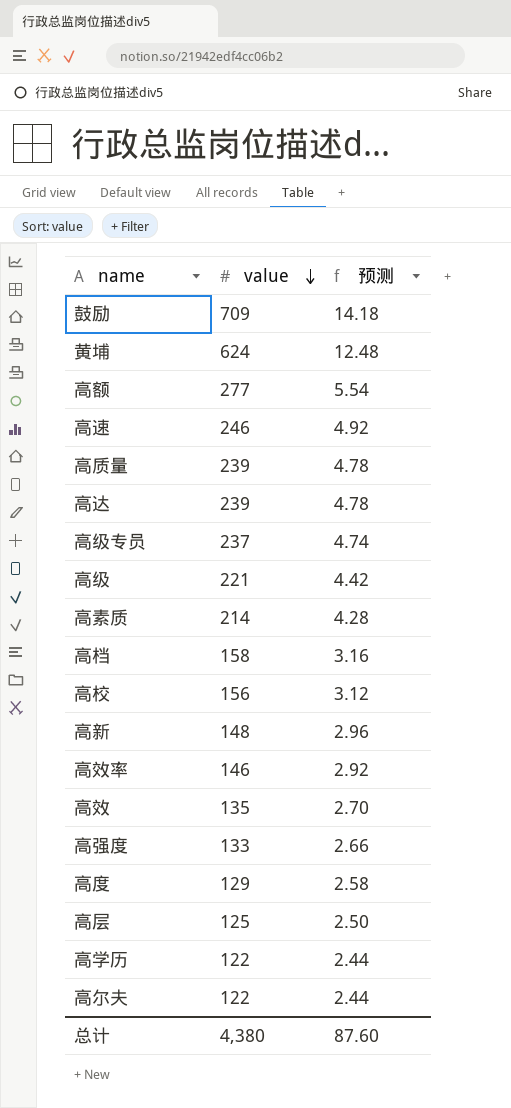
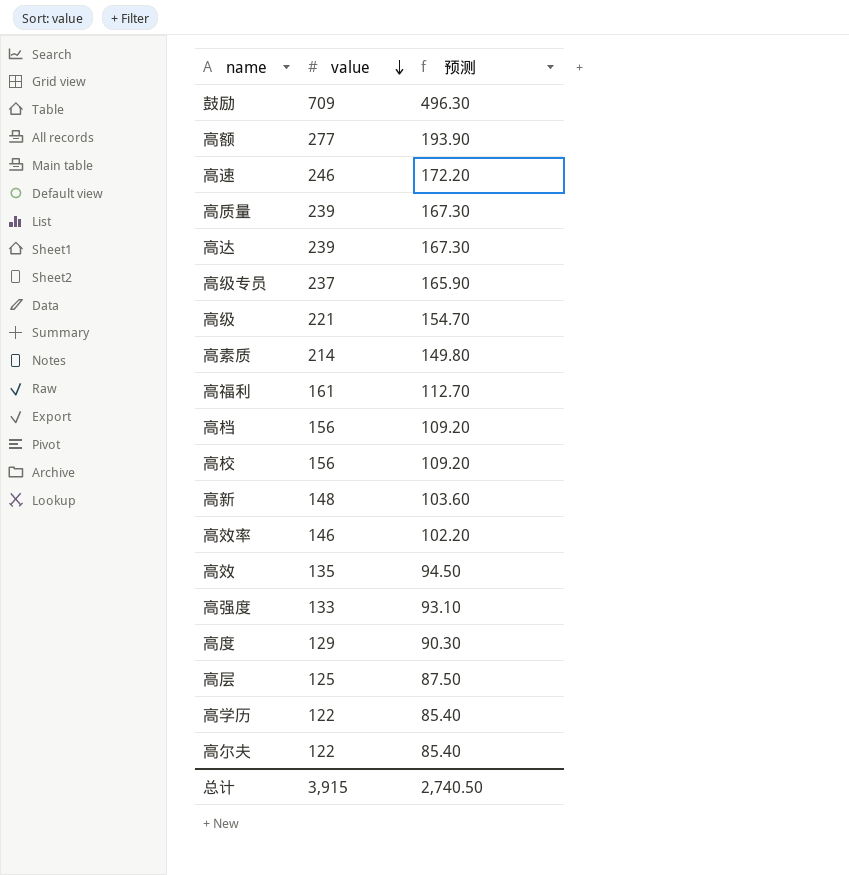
column 预测 | formula: [value] * 0.02 -> [value] * 0.7
row 黄埔: 624 | 12.48 -> none
row 高福利: none -> 161 | 112.70
高档 | value: 158 -> 156
总计 | value: 4,380 -> 3,915
总计 | 预测: 87.60 -> 2,740.50

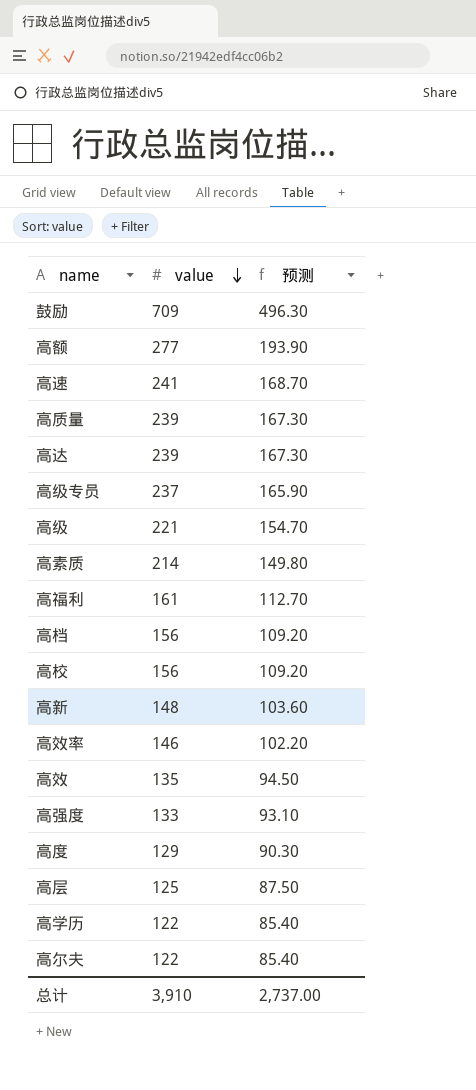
高速 | value: 246 -> 241
高速 | 预测: 172.20 -> 168.70
总计 | value: 3,915 -> 3,910
总计 | 预测: 2,740.50 -> 2,737.00

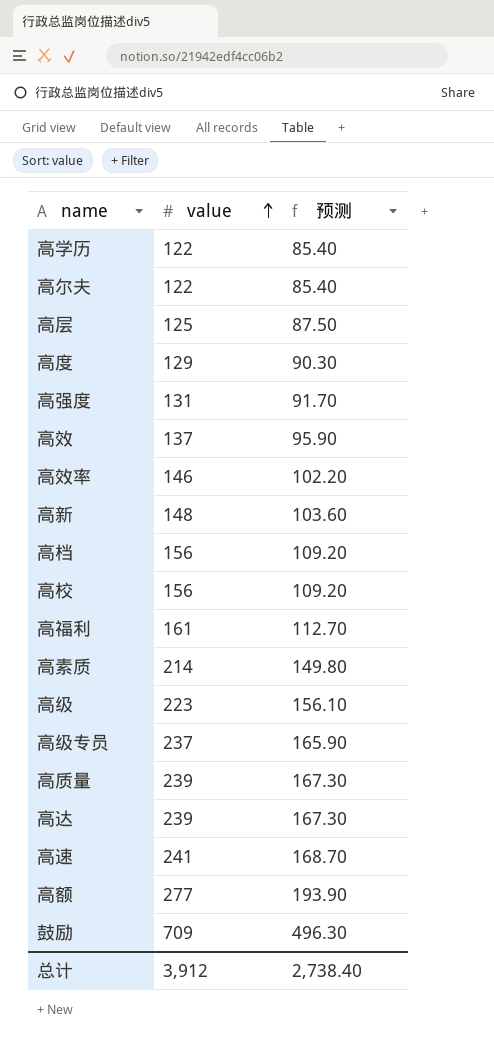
row order: value descending -> value ascending
高强度 | value: 133 -> 131
高强度 | 预测: 93.10 -> 91.70
高效 | value: 135 -> 137
高效 | 预测: 94.50 -> 95.90
高级 | value: 221 -> 223
高级 | 预测: 154.70 -> 156.10
总计 | value: 3,910 -> 3,912
总计 | 预测: 2,737.00 -> 2,738.40

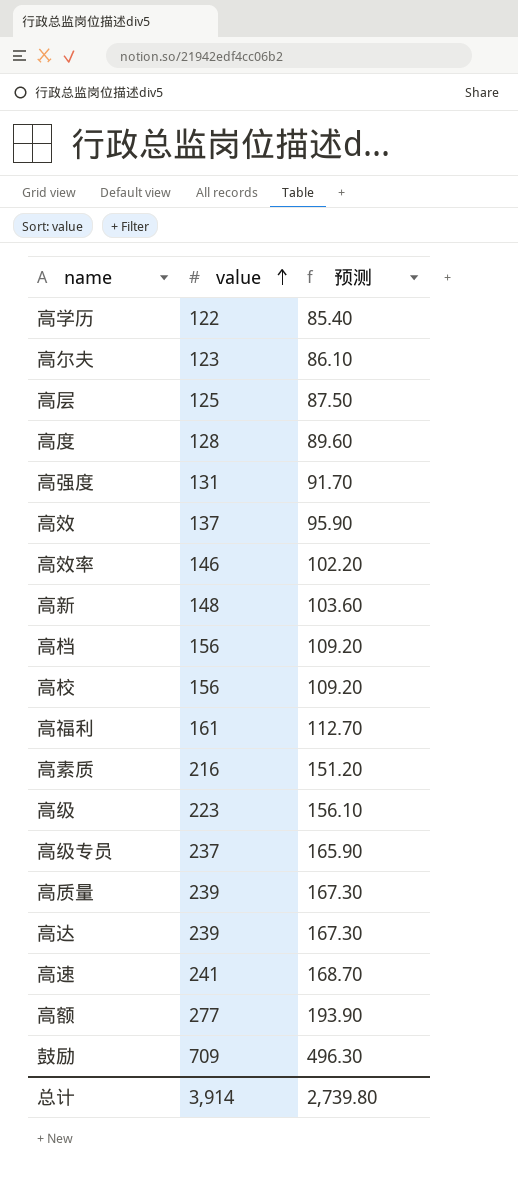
高尔夫 | value: 122 -> 123
高尔夫 | 预测: 85.40 -> 86.10
高度 | value: 129 -> 128
高度 | 预测: 90.30 -> 89.60
高素质 | value: 214 -> 216
高素质 | 预测: 149.80 -> 151.20
总计 | value: 3,912 -> 3,914
总计 | 预测: 2,738.40 -> 2,739.80

